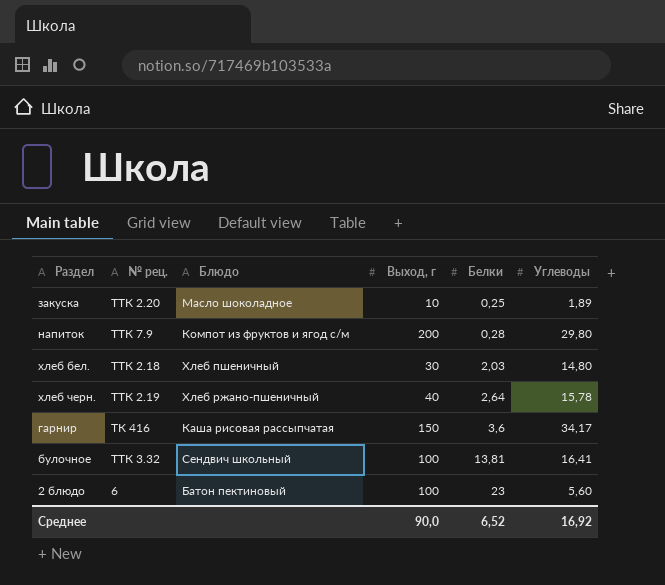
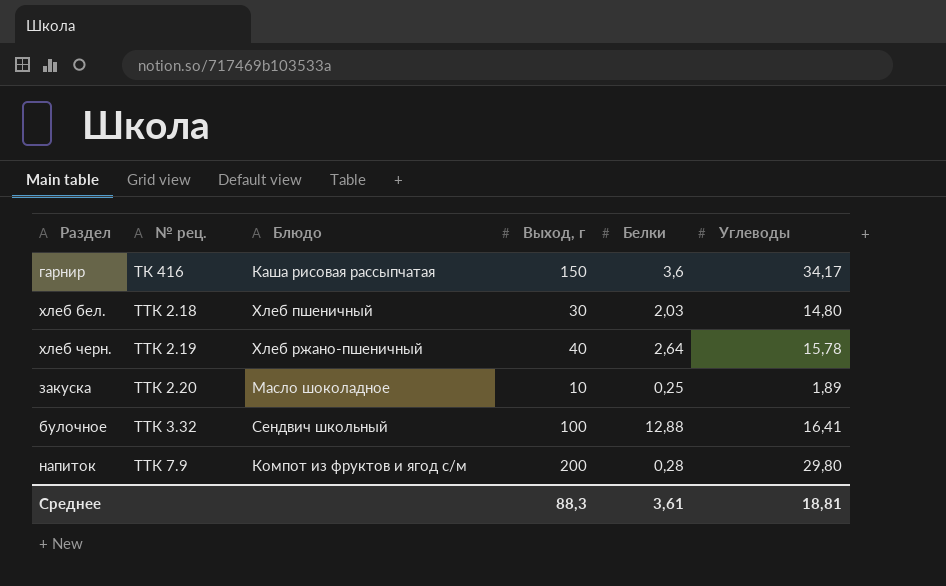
row order: Белки ascending -> № рец. ascending
row 2 блюдо: 6 | Батон пектиновый | 100 | 23 | 5,60 -> none
булочное | Белки: 13,81 -> 12,88
Среднее | Выход, г: 90,0 -> 88,3
Среднее | Белки: 6,52 -> 3,61
Среднее | Углеводы: 16,92 -> 18,81

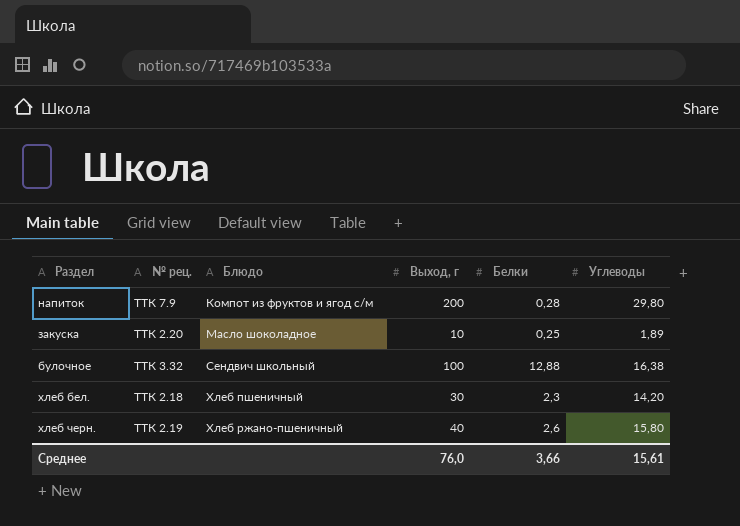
row order: № рец. ascending -> Блюдо ascending
row гарнир: ТК 416 | Каша рисовая рассыпчатая | 150 | 3,6 | 34,17 -> none
булочное | Углеводы: 16,41 -> 16,38
хлеб бел. | Белки: 2,03 -> 2,3
хлеб бел. | Углеводы: 14,80 -> 14,20
хлеб черн. | Белки: 2,64 -> 2,6
хлеб черн. | Углеводы: 15,78 -> 15,80
Среднее | Выход, г: 88,3 -> 76,0
Среднее | Белки: 3,61 -> 3,66
Среднее | Углеводы: 18,81 -> 15,61

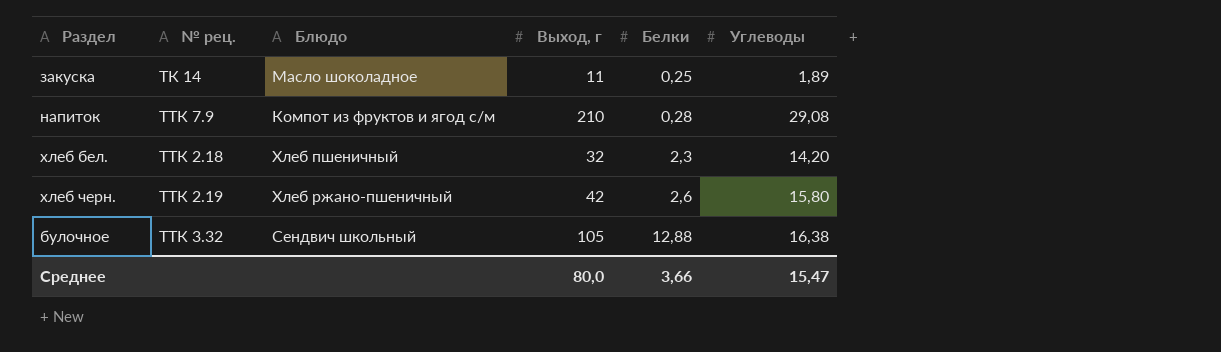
row order: Блюдо ascending -> Белки ascending
закуска | № рец.: ТТК 2.20 -> ТК 14
закуска | Выход, г: 10 -> 11
напиток | Выход, г: 200 -> 210
напиток | Углеводы: 29,80 -> 29,08
хлеб бел. | Выход, г: 30 -> 32
хлеб черн. | Выход, г: 40 -> 42
булочное | Выход, г: 100 -> 105
Среднее | Выход, г: 76,0 -> 80,0
Среднее | Углеводы: 15,61 -> 15,47

